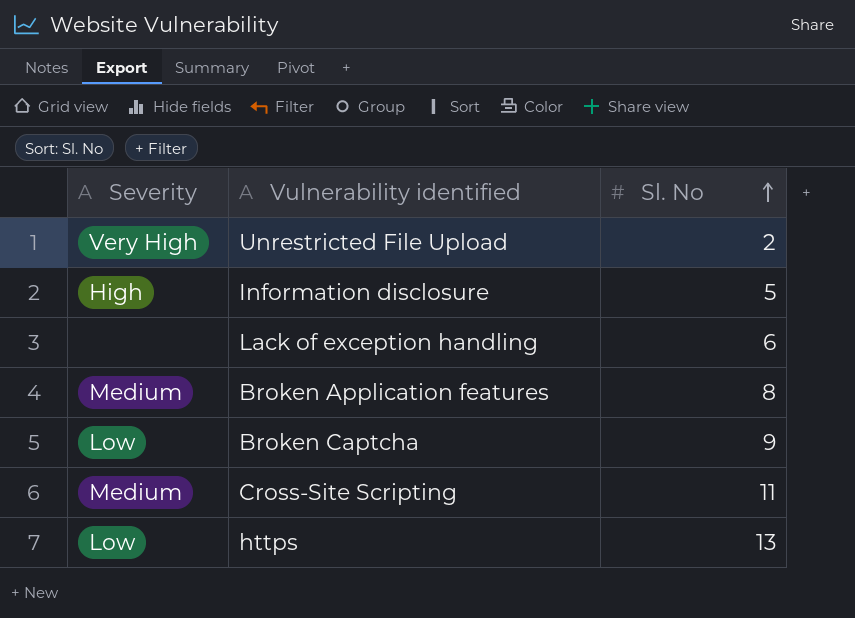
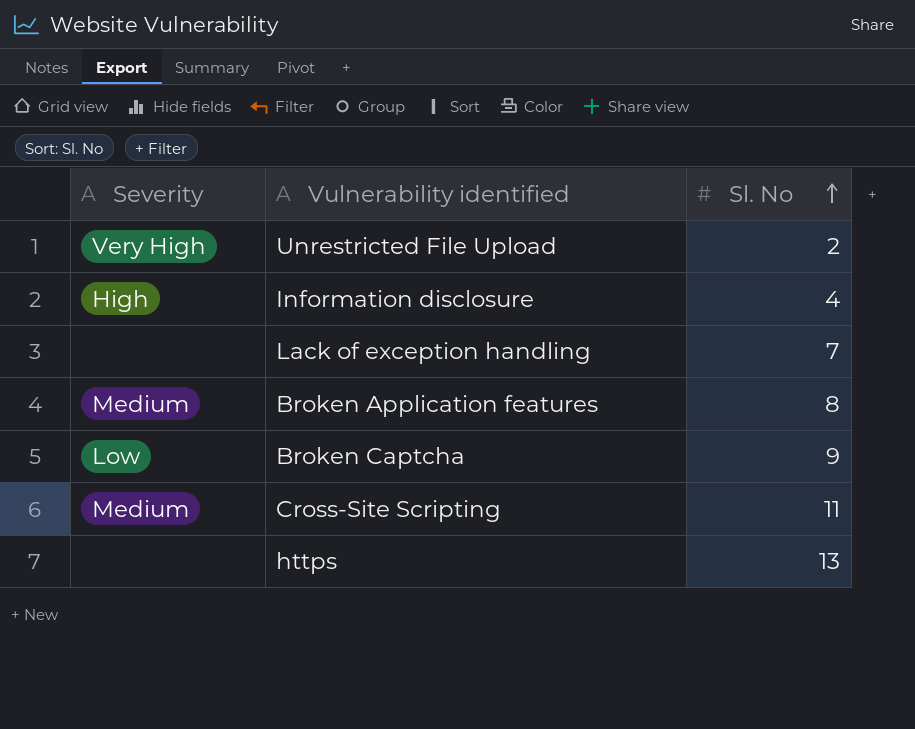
Information disclosure | Sl. No: 5 -> 4
Lack of exception handling | Sl. No: 6 -> 7
https | Severity: Low -> none

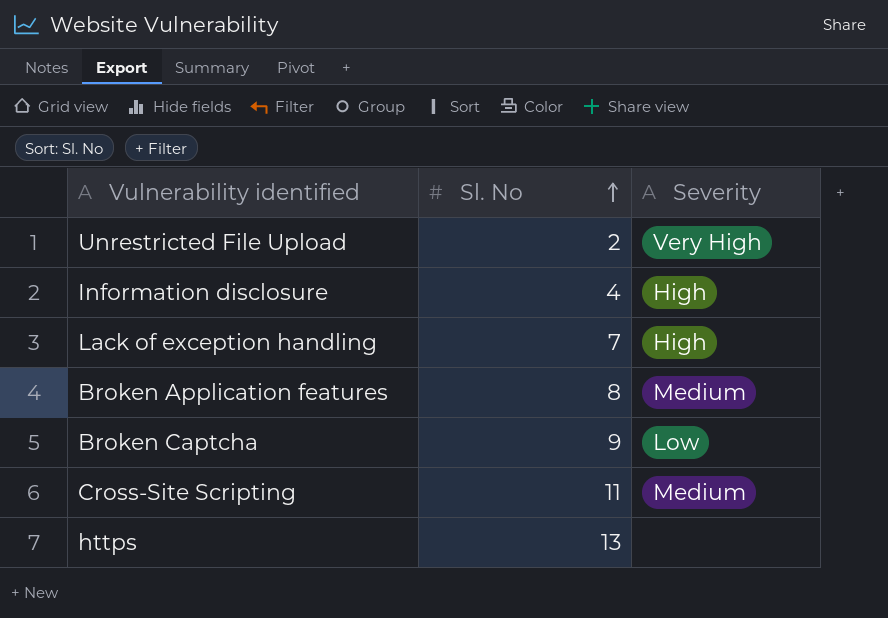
column Severity | position: 1 -> 3
Lack of exception handling | Severity: none -> High

